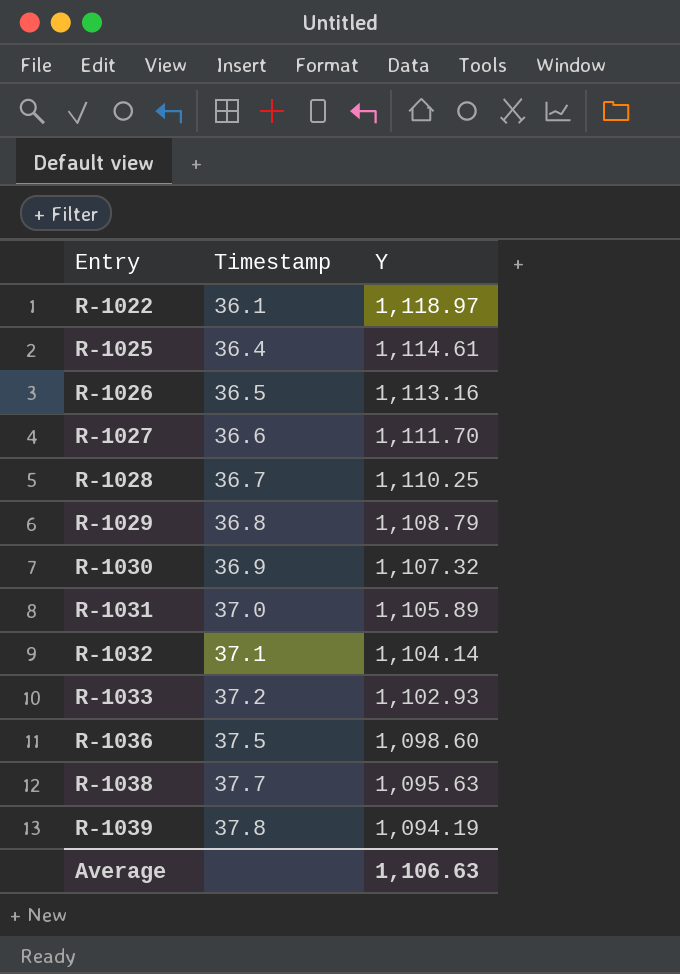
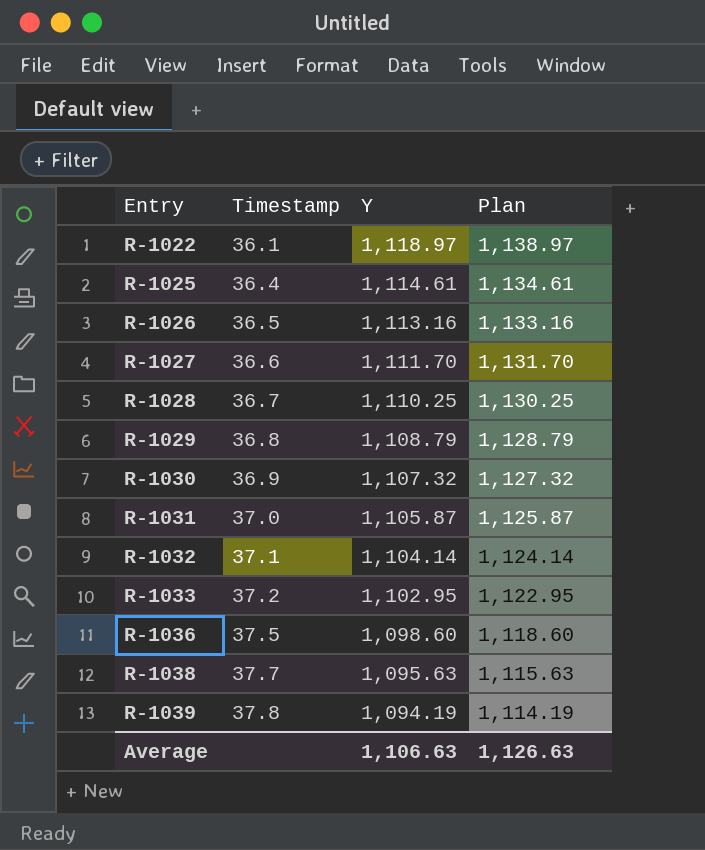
column Plan | formula: none -> [Y] + 20
R-1031 | Y: 1,105.89 -> 1,105.87
R-1033 | Y: 1,102.93 -> 1,102.95

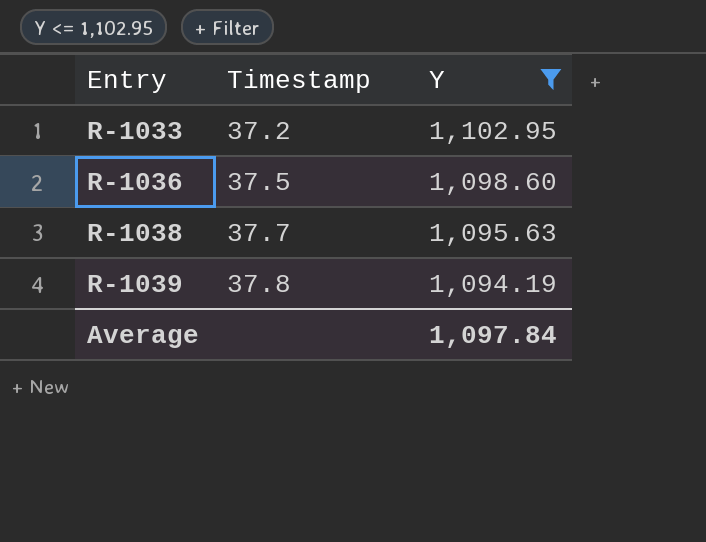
filter: none -> Y <= 1,102.95
column Plan | formula: [Y] + 20 -> none
Average | Y: 1,106.63 -> 1,097.84

